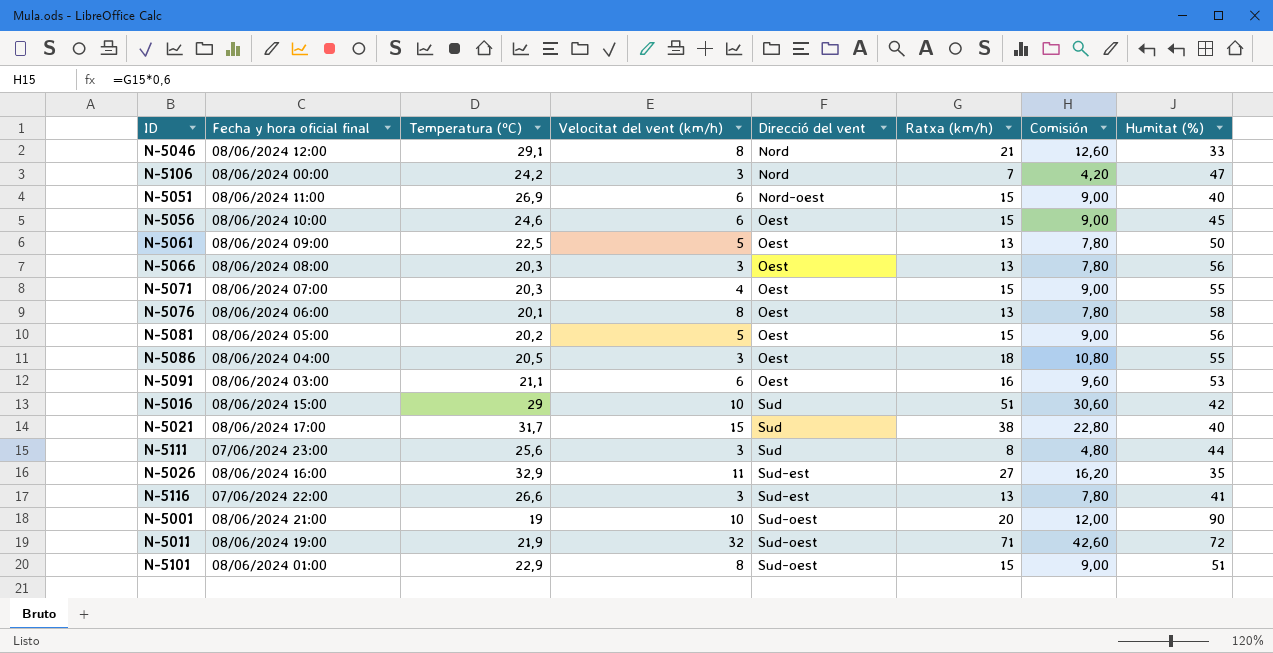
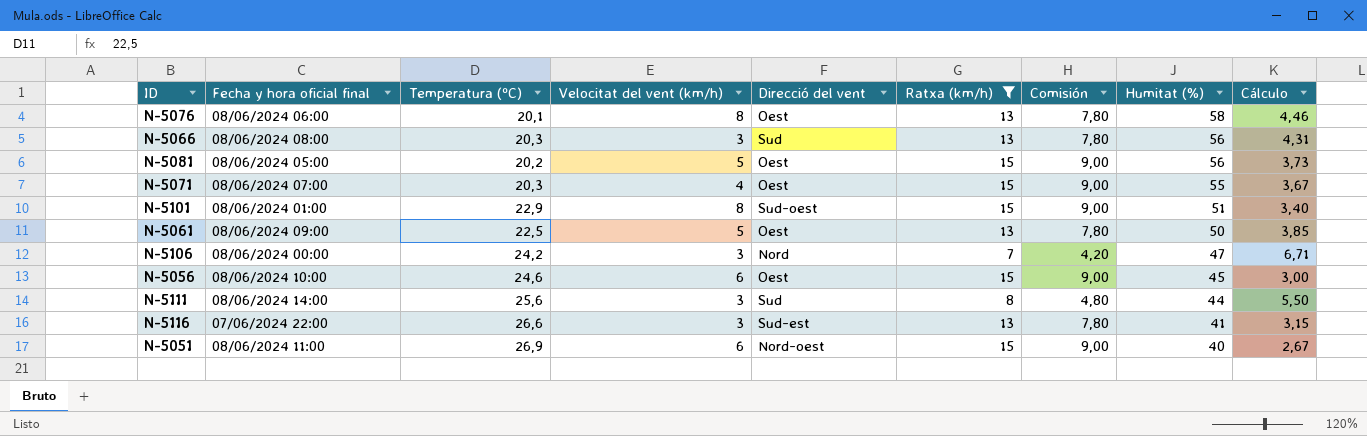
filter: none -> Ratxa (km/h) <= 15
row order: Direcció del vent ascending -> Humitat (%) descending
column Cálculo | formula: none -> [Humitat (%)] / [Ratxa (km/h)]
N-5066 | Direcció del vent: Oest -> Sud
N-5111 | Fecha y hora oficial final: 07/06/2024 23:00 -> 08/06/2024 14:00

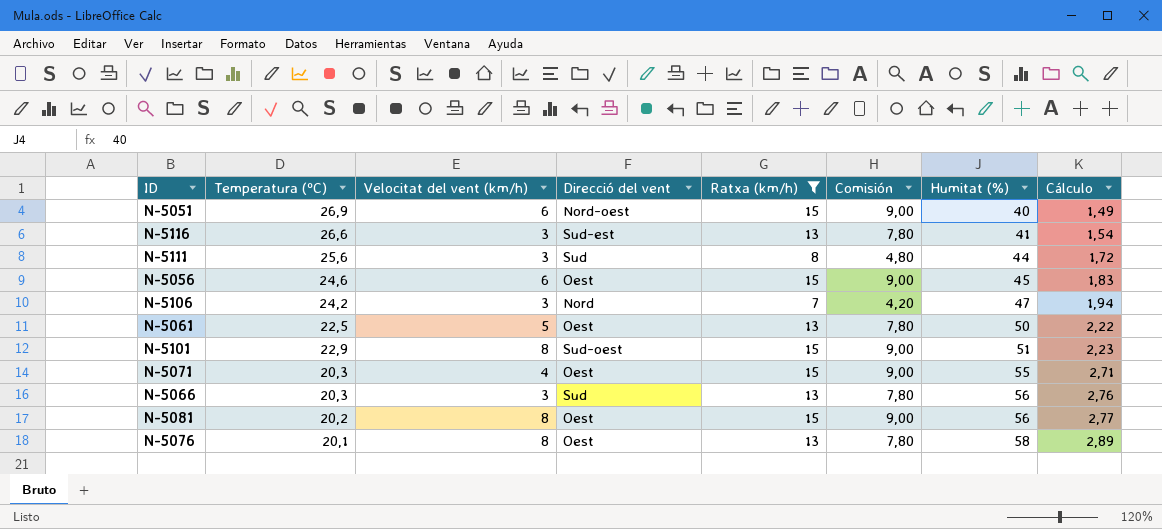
row order: Humitat (%) descending -> Humitat (%) ascending
column Fecha y hora oficial final | position: 2 -> none
column Cálculo | formula: [Humitat (%)] / [Ratxa (km/h)] -> [Humitat (%)] / [Temperatura (ºC)]
N-5081 | Velocitat del vent (km/h): 5 -> 8

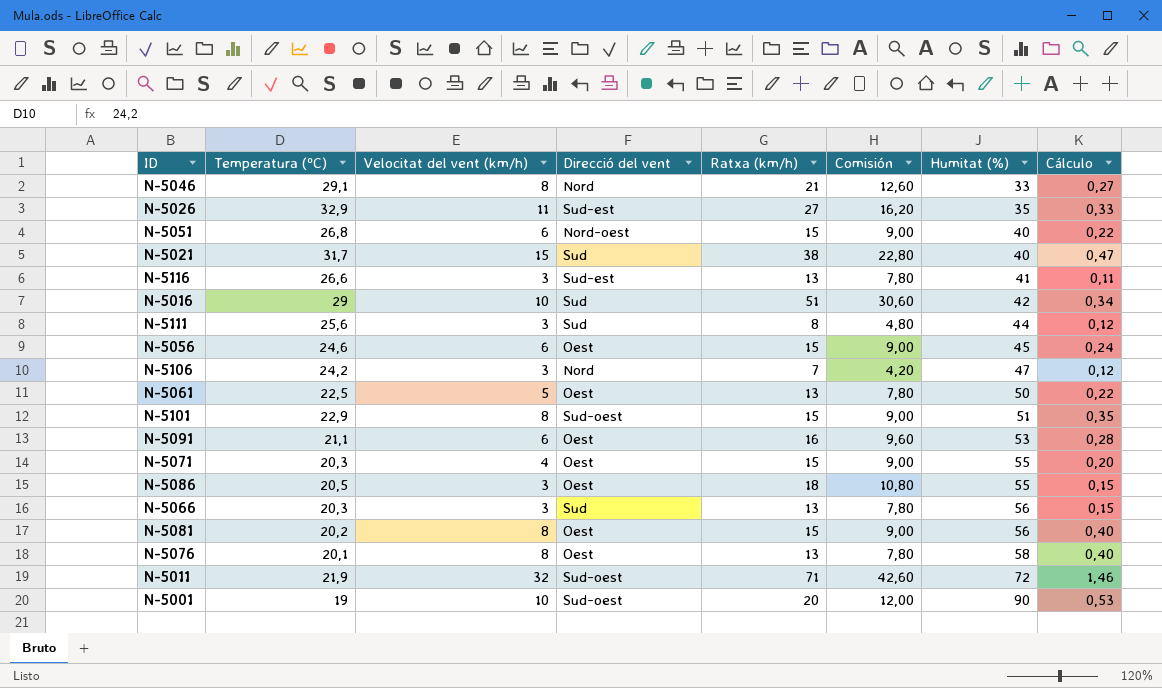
filter: Ratxa (km/h) <= 15 -> none
column Cálculo | formula: [Humitat (%)] / [Temperatura (ºC)] -> [Velocitat del vent (km/h)] / [Temperatura (ºC)]
N-5051 | Temperatura (ºC): 26,9 -> 26,8

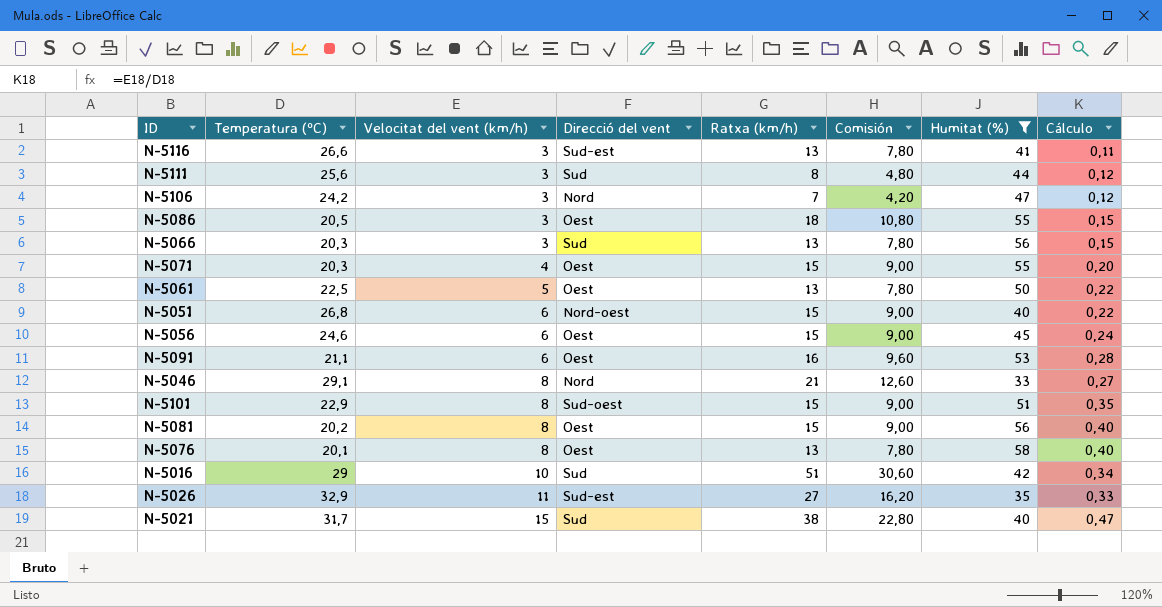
filter: none -> Humitat (%) <= 58
row order: Humitat (%) ascending -> Velocitat del vent (km/h) ascending

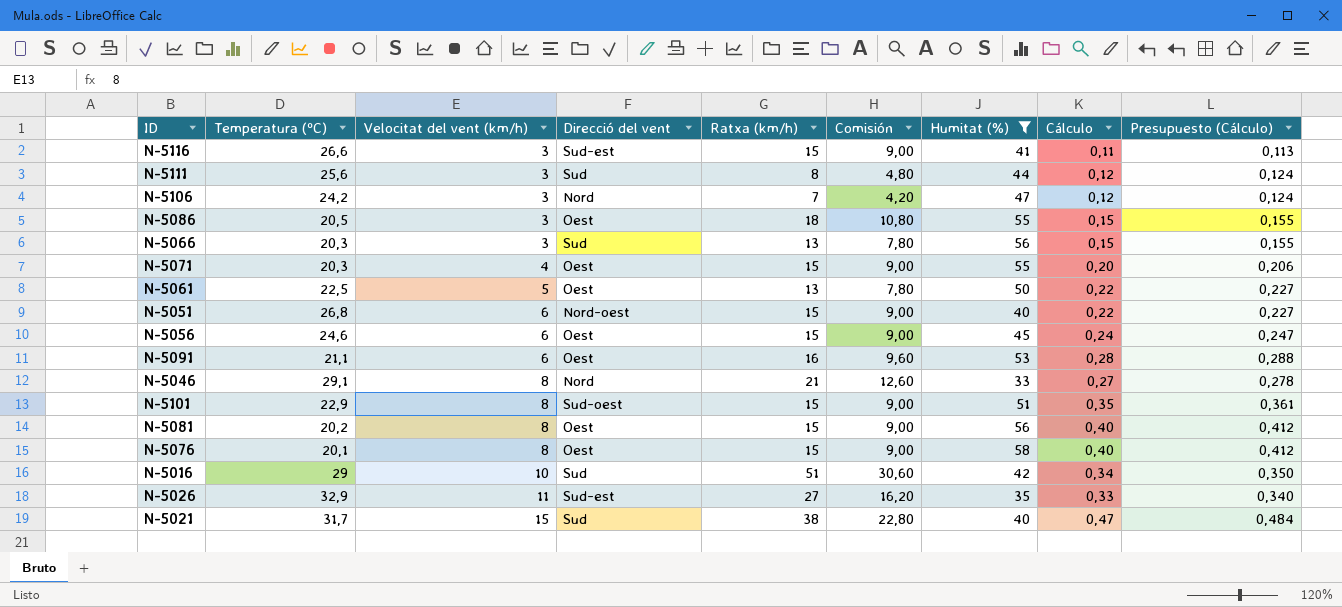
column Presupuesto (Cálculo) | formula: none -> [Cálculo] * 1,03
N-5116 | Ratxa (km/h): 13 -> 15
N-5116 | Comisión: 7,80 -> 9,00
N-5076 | Ratxa (km/h): 13 -> 15
N-5076 | Comisión: 7,80 -> 9,00

